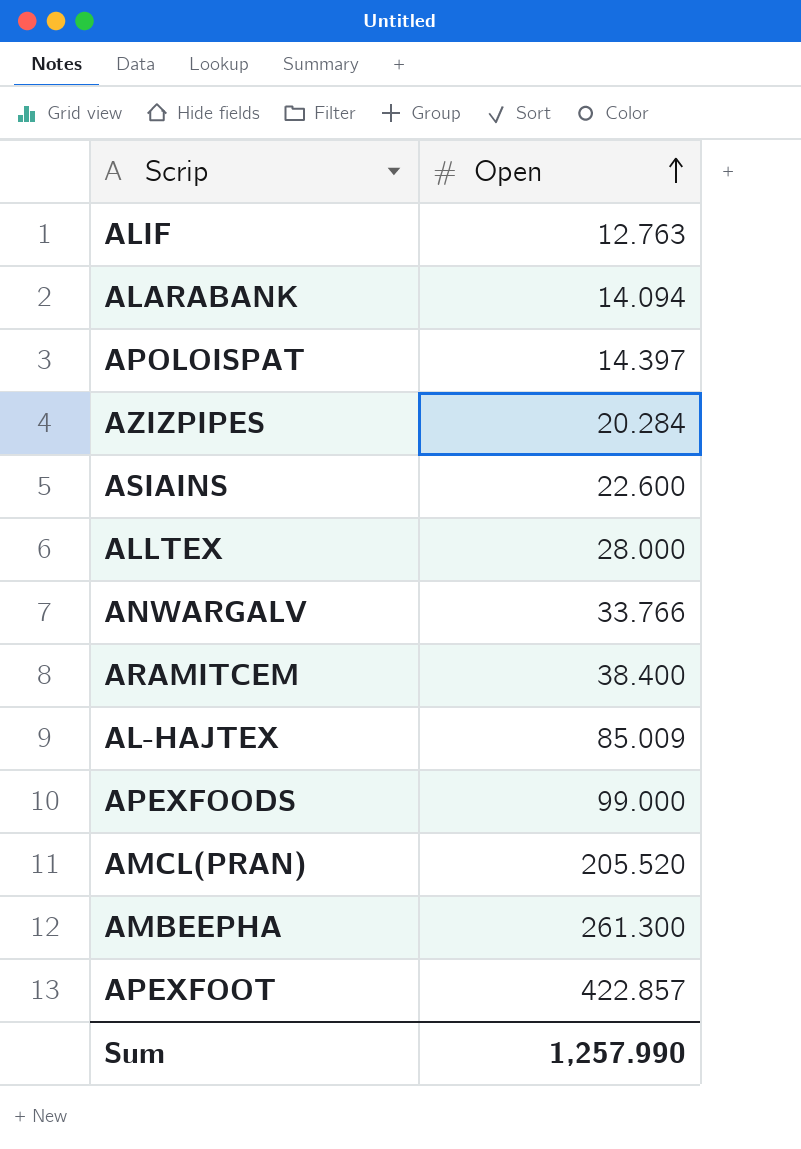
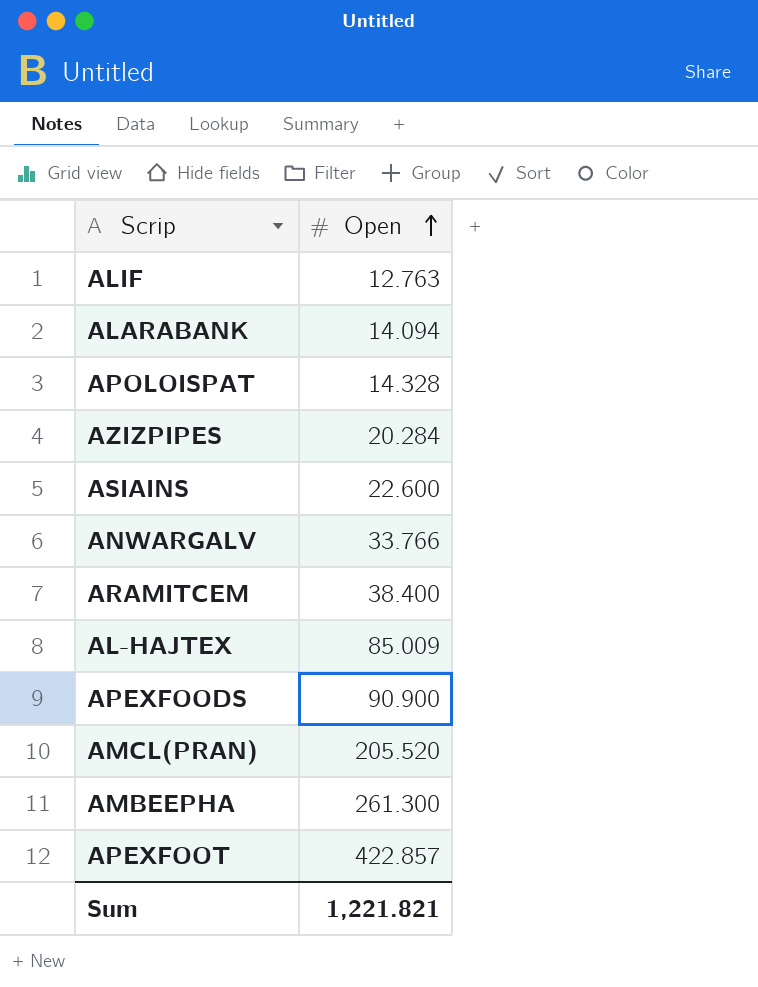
row ALLTEX: 28.000 -> none
APOLOISPAT | Open: 14.397 -> 14.328
APEXFOODS | Open: 99.000 -> 90.900
Sum | Open: 1,257.990 -> 1,221.821

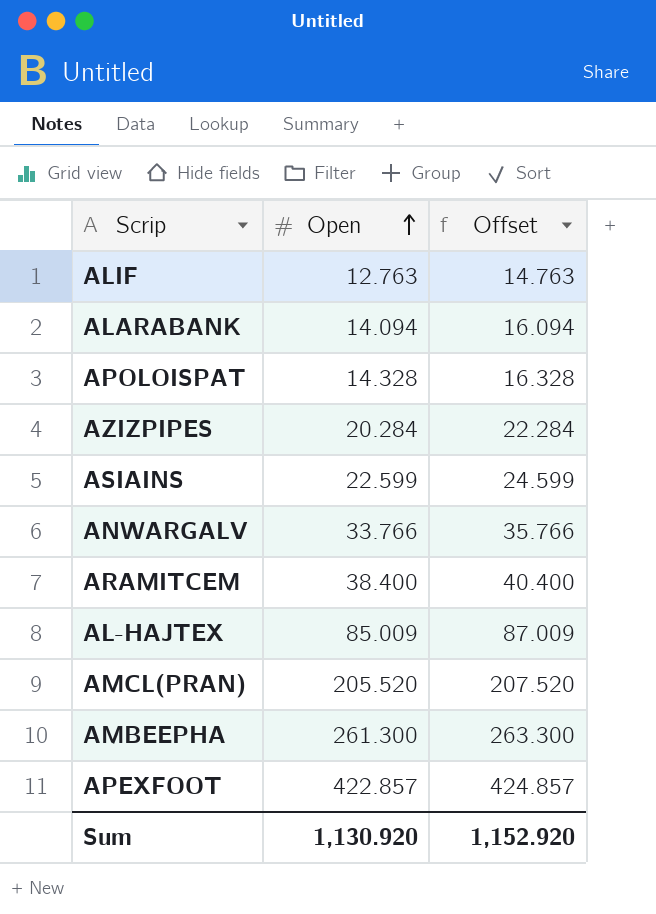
column Offset | formula: none -> [Open] + 2
row APEXFOODS: 90.900 -> none
ASIAINS | Open: 22.600 -> 22.599
Sum | Open: 1,221.821 -> 1,130.920

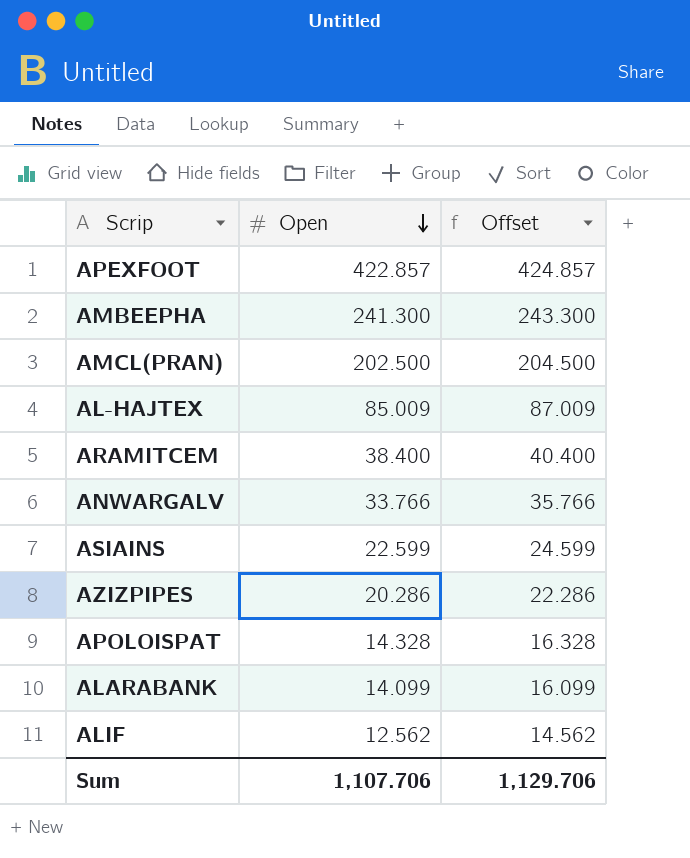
row order: Open ascending -> Open descending
AMBEEPHA | Open: 261.300 -> 241.300
AMBEEPHA | Offset: 263.300 -> 243.300
AMCL(PRAN) | Open: 205.520 -> 202.500
AMCL(PRAN) | Offset: 207.520 -> 204.500
AZIZPIPES | Open: 20.284 -> 20.286
AZIZPIPES | Offset: 22.284 -> 22.286
ALARABANK | Open: 14.094 -> 14.099
ALARABANK | Offset: 16.094 -> 16.099
ALIF | Open: 12.763 -> 12.562
ALIF | Offset: 14.763 -> 14.562
Sum | Open: 1,130.920 -> 1,107.706
Sum | Offset: 1,152.920 -> 1,129.706

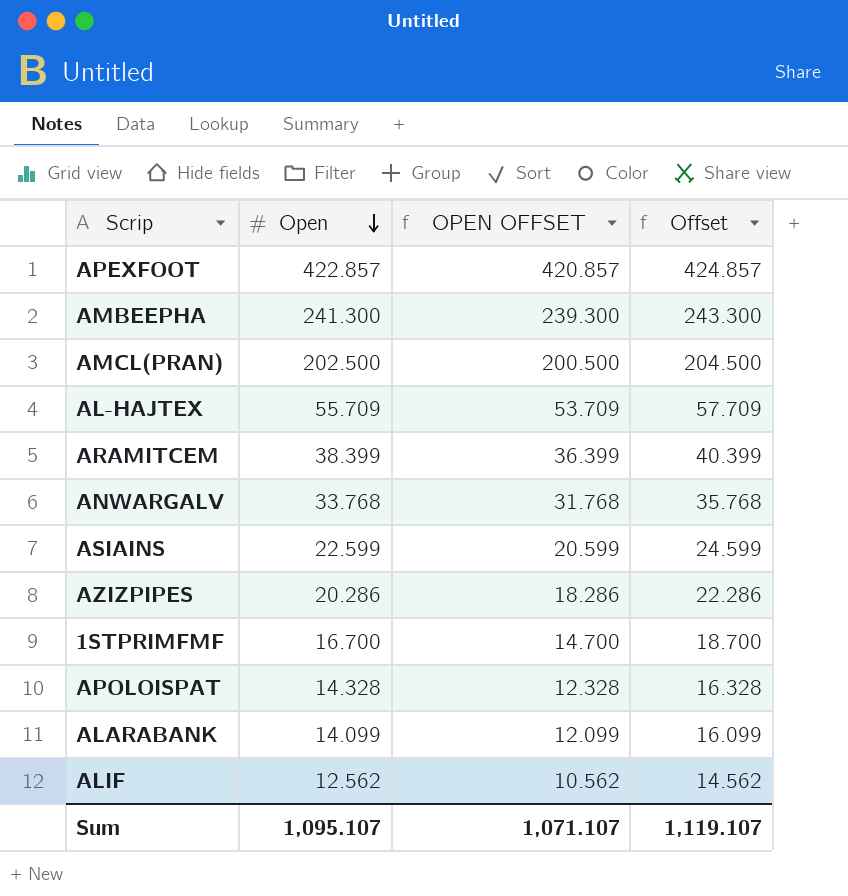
column OPEN OFFSET | formula: none -> [Open] - 2
AL-HAJTEX | Open: 85.009 -> 55.709
AL-HAJTEX | Offset: 87.009 -> 57.709
ARAMITCEM | Open: 38.400 -> 38.399
ARAMITCEM | Offset: 40.400 -> 40.399
ANWARGALV | Open: 33.766 -> 33.768
ANWARGALV | Offset: 35.766 -> 35.768
row 1STPRIMFMF: none -> 16.700 | 14.700 | 18.700
Sum | Open: 1,107.706 -> 1,095.107
Sum | Offset: 1,129.706 -> 1,119.107

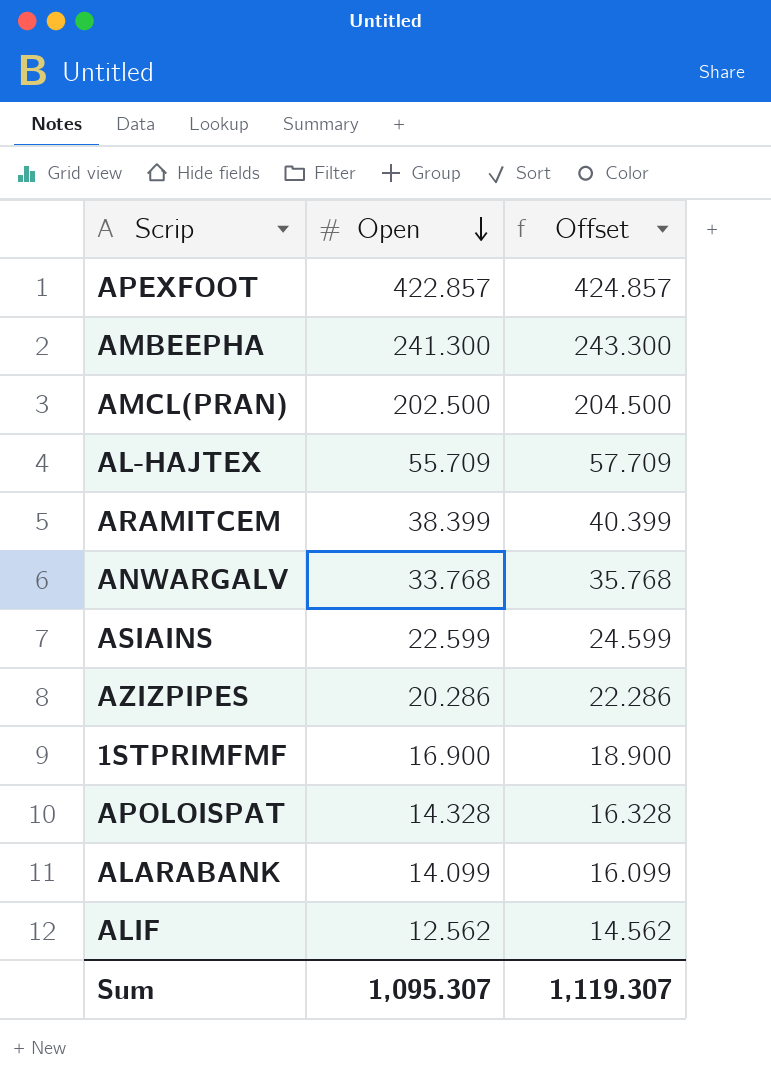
column OPEN OFFSET | formula: [Open] - 2 -> none
1STPRIMFMF | Open: 16.700 -> 16.900
1STPRIMFMF | Offset: 18.700 -> 18.900
Sum | Open: 1,095.107 -> 1,095.307
Sum | Offset: 1,119.107 -> 1,119.307

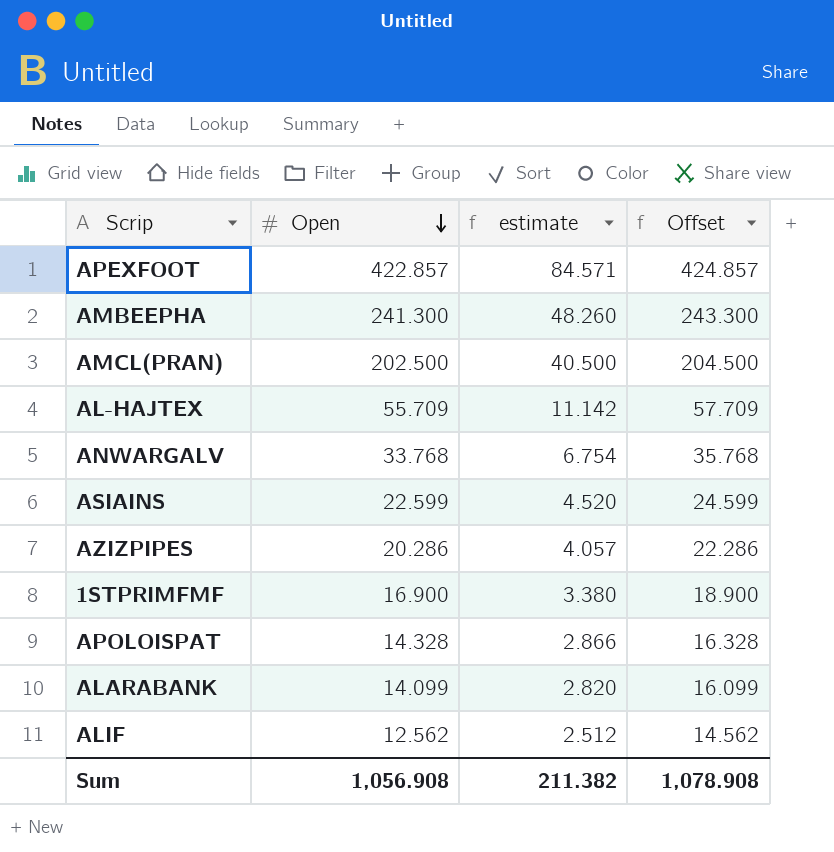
column estimate | formula: none -> [Open] * 0.2
row ARAMITCEM: 38.399 | 40.399 -> none
Sum | Open: 1,095.307 -> 1,056.908
Sum | Offset: 1,119.307 -> 1,078.908

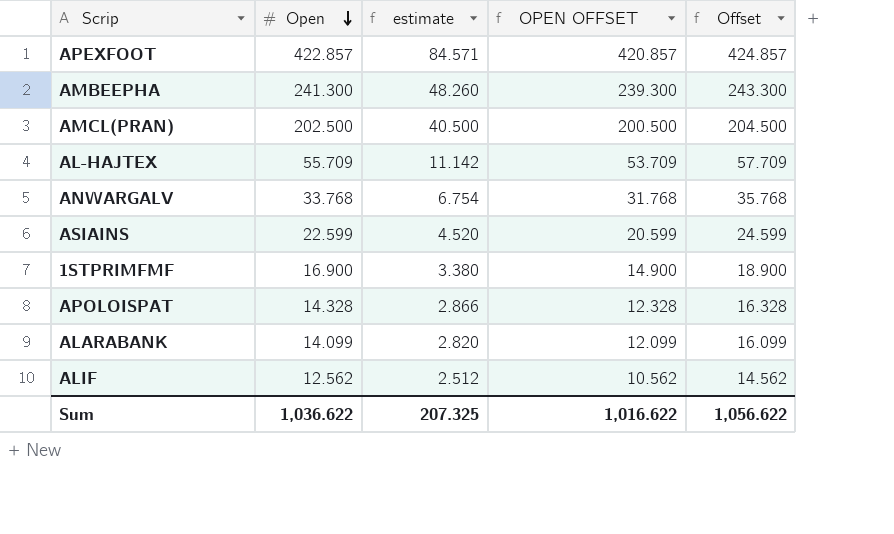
column OPEN OFFSET | formula: none -> [Open] - 2
row AZIZPIPES: 20.286 | 4.057 | 22.286 -> none
Sum | Open: 1,056.908 -> 1,036.622
Sum | estimate: 211.382 -> 207.325
Sum | Offset: 1,078.908 -> 1,056.622

